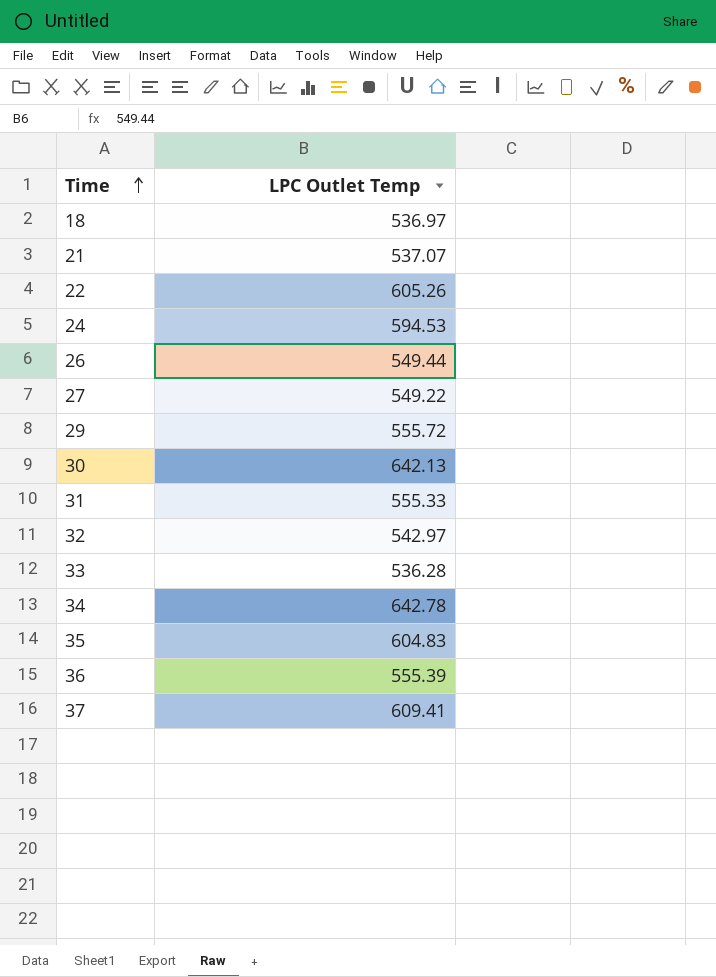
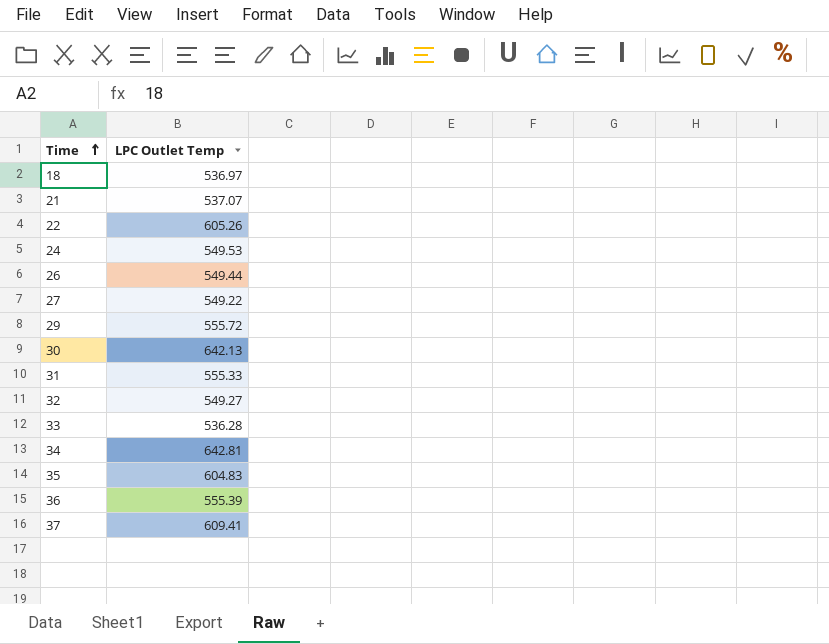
24 | LPC Outlet Temp: 594.53 -> 549.53
32 | LPC Outlet Temp: 542.97 -> 549.27
34 | LPC Outlet Temp: 642.78 -> 642.81

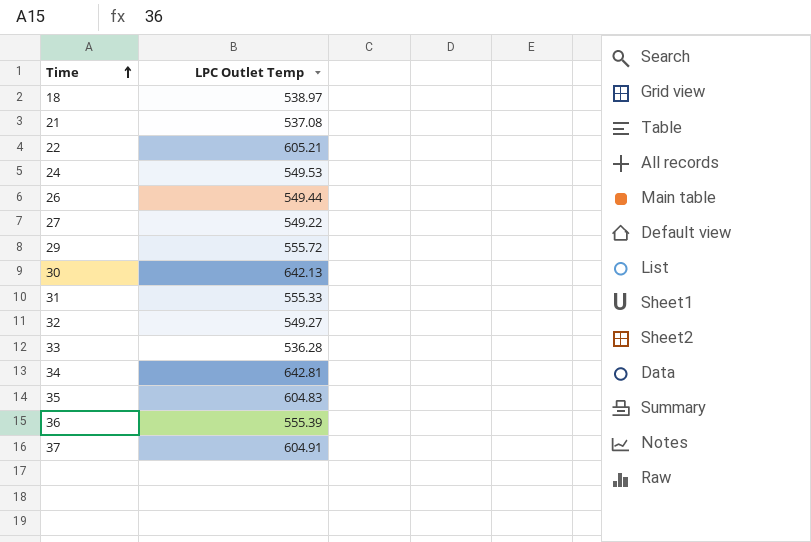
18 | LPC Outlet Temp: 536.97 -> 538.97
21 | LPC Outlet Temp: 537.07 -> 537.08
22 | LPC Outlet Temp: 605.26 -> 605.21
37 | LPC Outlet Temp: 609.41 -> 604.91

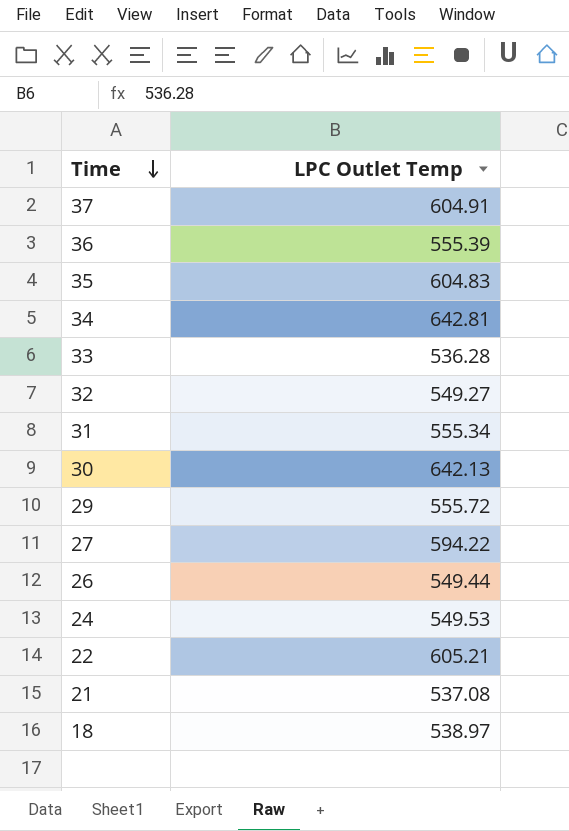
row order: Time ascending -> Time descending
31 | LPC Outlet Temp: 555.33 -> 555.34
27 | LPC Outlet Temp: 549.22 -> 594.22

